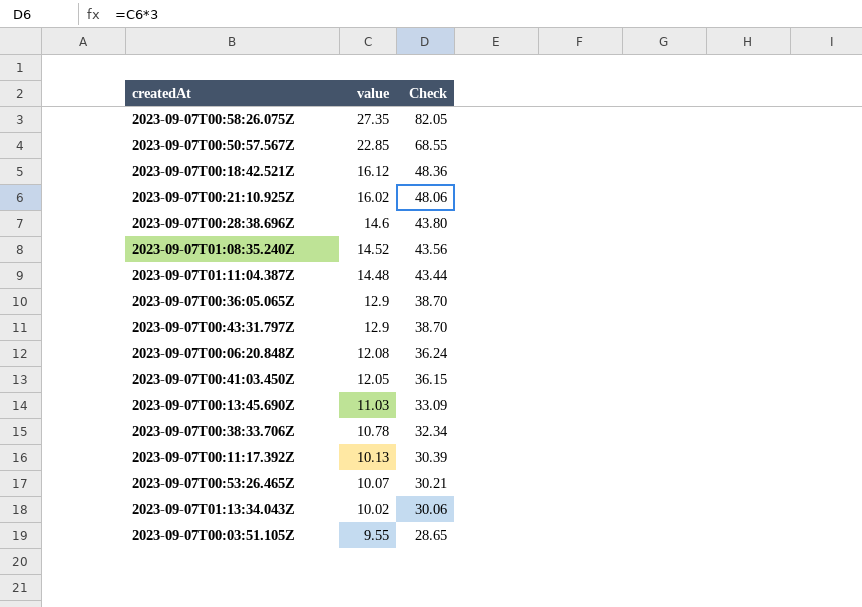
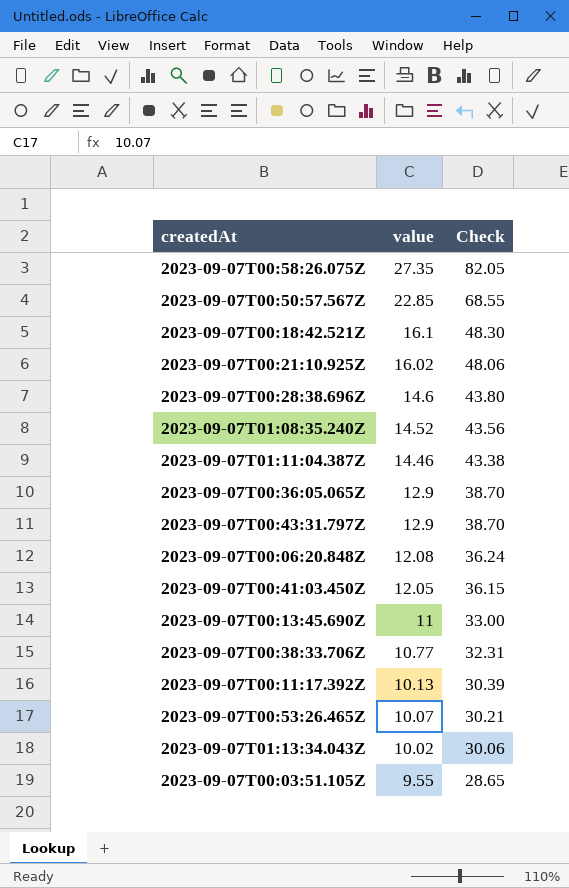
2023-09-07T00:18:42.521Z | value: 16.12 -> 16.1
2023-09-07T00:18:42.521Z | Check: 48.36 -> 48.30
2023-09-07T01:11:04.387Z | value: 14.48 -> 14.46
2023-09-07T01:11:04.387Z | Check: 43.44 -> 43.38
2023-09-07T00:13:45.690Z | value: 11.03 -> 11
2023-09-07T00:13:45.690Z | Check: 33.09 -> 33.00
2023-09-07T00:38:33.706Z | value: 10.78 -> 10.77
2023-09-07T00:38:33.706Z | Check: 32.34 -> 32.31

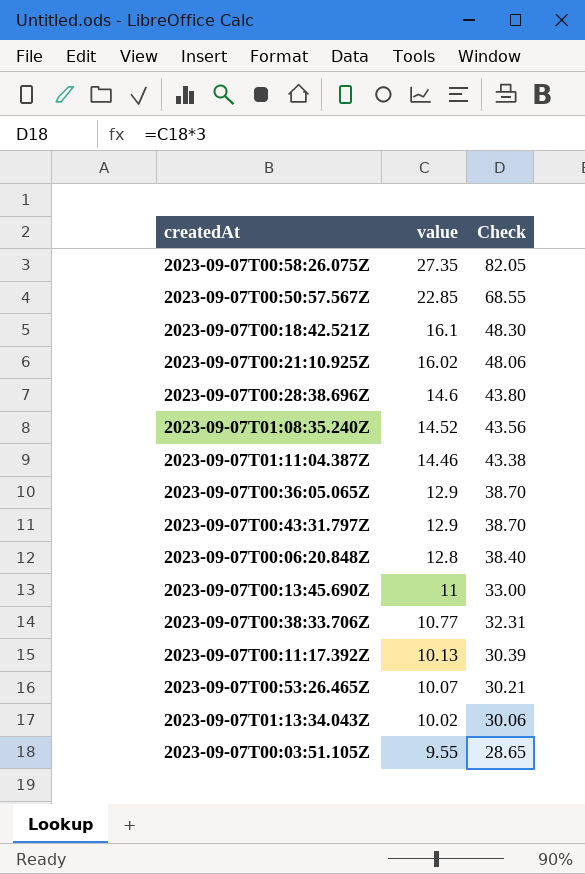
row 2023-09-07T00:41:03.450Z: 12.05 | 36.15 -> none
2023-09-07T00:06:20.848Z | value: 12.08 -> 12.8
2023-09-07T00:06:20.848Z | Check: 36.24 -> 38.40

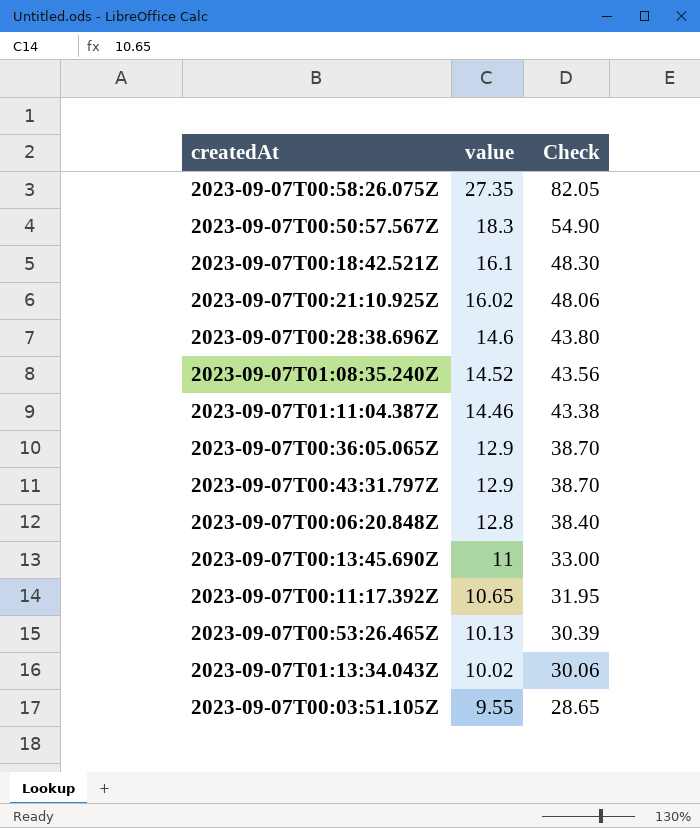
row 2023-09-07T00:38:33.706Z: 10.77 | 32.31 -> none
2023-09-07T00:50:57.567Z | value: 22.85 -> 18.3
2023-09-07T00:50:57.567Z | Check: 68.55 -> 54.90
2023-09-07T00:11:17.392Z | value: 10.13 -> 10.65
2023-09-07T00:11:17.392Z | Check: 30.39 -> 31.95
2023-09-07T00:53:26.465Z | value: 10.07 -> 10.13
2023-09-07T00:53:26.465Z | Check: 30.21 -> 30.39

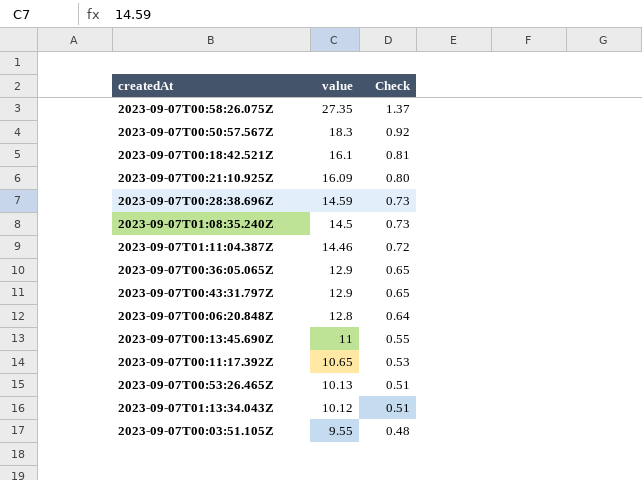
column Check | formula: [value] * 3 -> [value] * 0.05
2023-09-07T00:21:10.925Z | value: 16.02 -> 16.09
2023-09-07T00:28:38.696Z | value: 14.6 -> 14.59
2023-09-07T01:08:35.240Z | value: 14.52 -> 14.5
2023-09-07T01:13:34.043Z | value: 10.02 -> 10.12

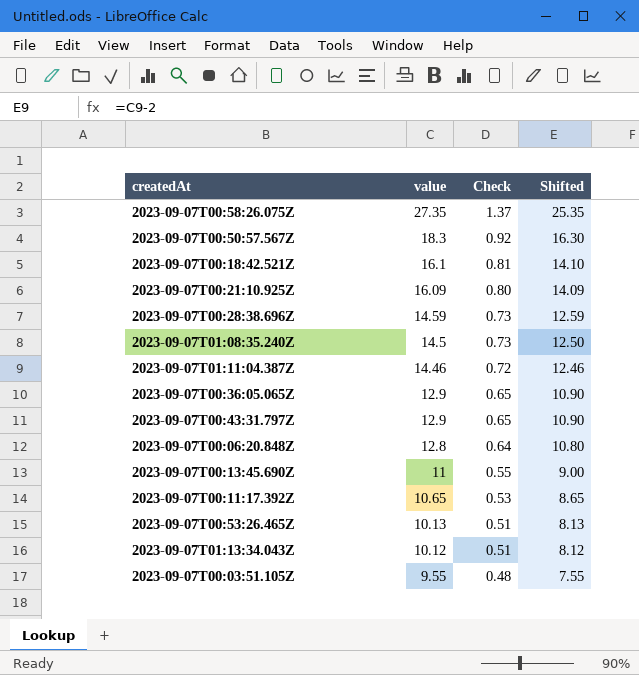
column Shifted | formula: none -> [value] - 2

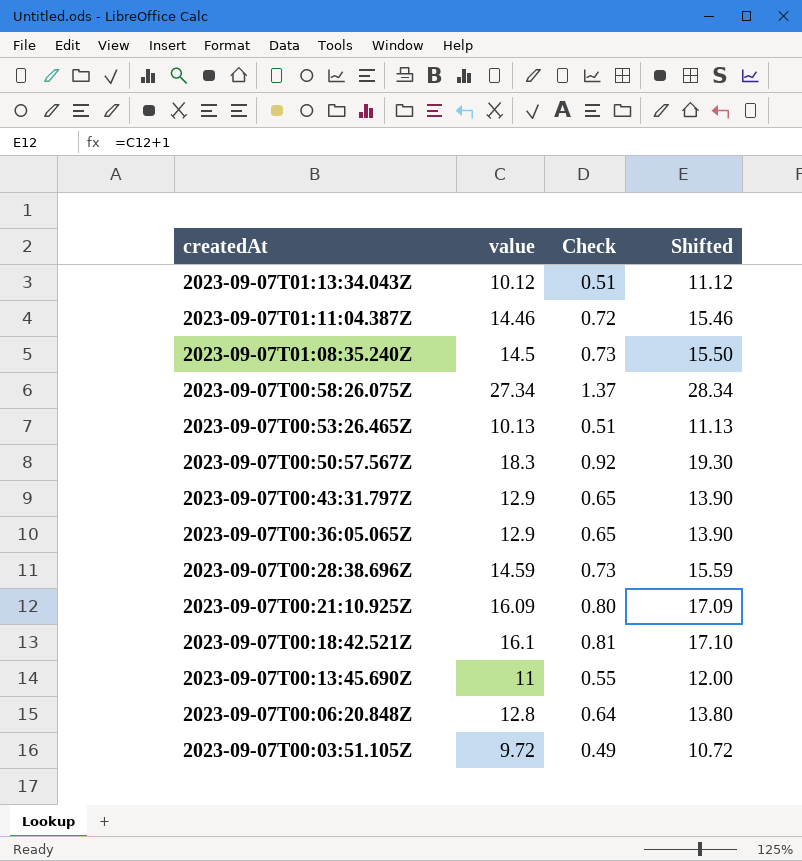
row order: value descending -> createdAt descending
column Shifted | formula: [value] - 2 -> [value] + 1
row 2023-09-07T00:11:17.392Z: 10.65 | 0.53 | 8.65 -> none
2023-09-07T00:58:26.075Z | value: 27.35 -> 27.34
2023-09-07T00:03:51.105Z | value: 9.55 -> 9.72
2023-09-07T00:03:51.105Z | Check: 0.48 -> 0.49

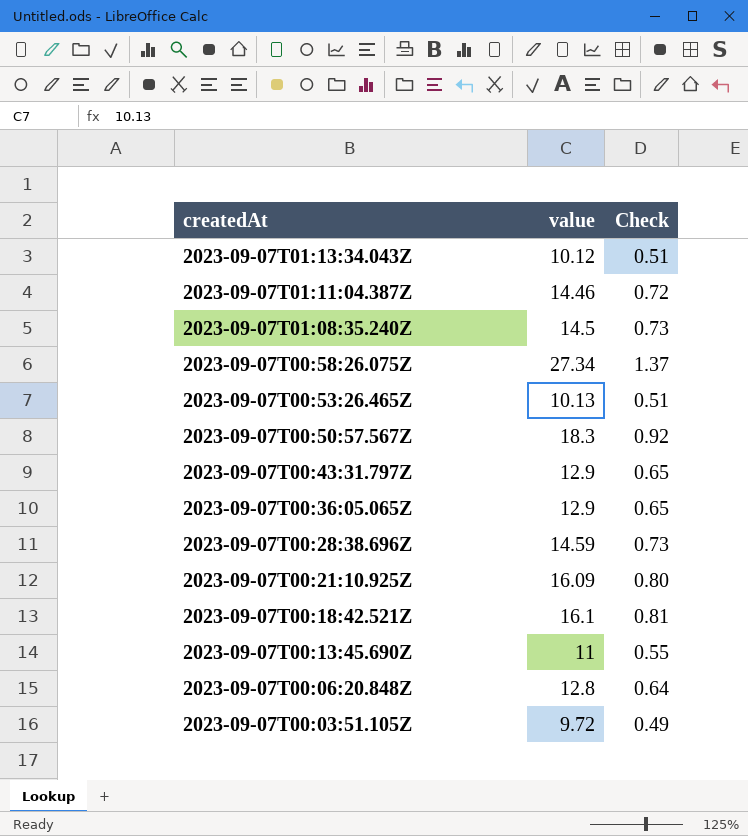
column Shifted | formula: [value] + 1 -> none

